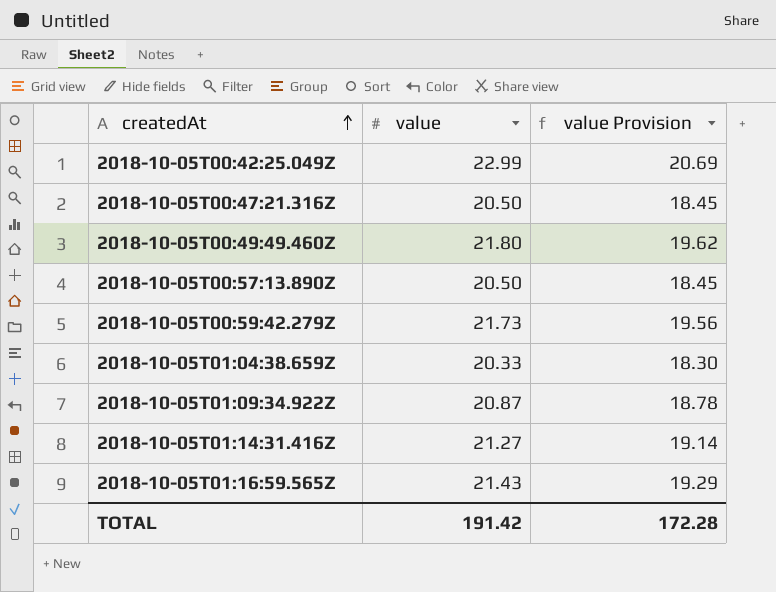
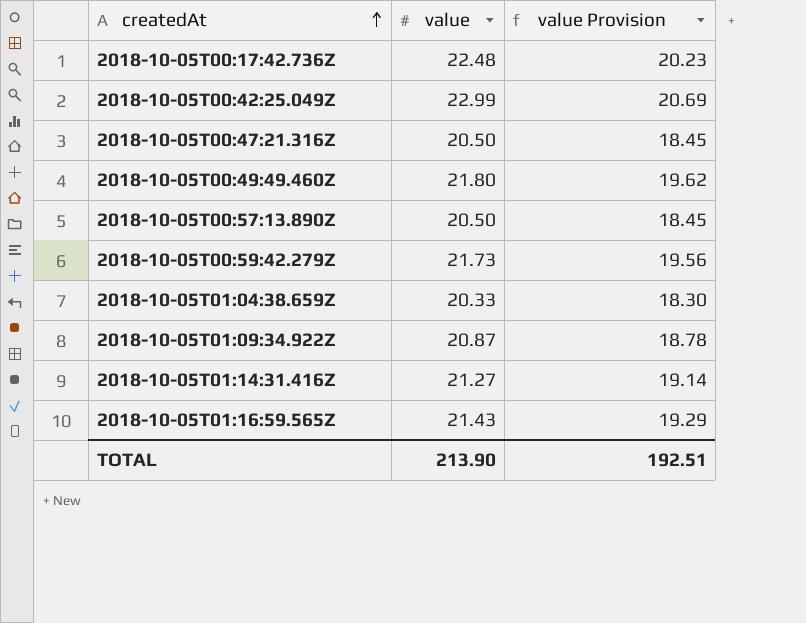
row 2018-10-05T00:17:42.736Z: none -> 22.48 | 20.23
TOTAL | value: 191.42 -> 213.90
TOTAL | value Provision: 172.28 -> 192.51

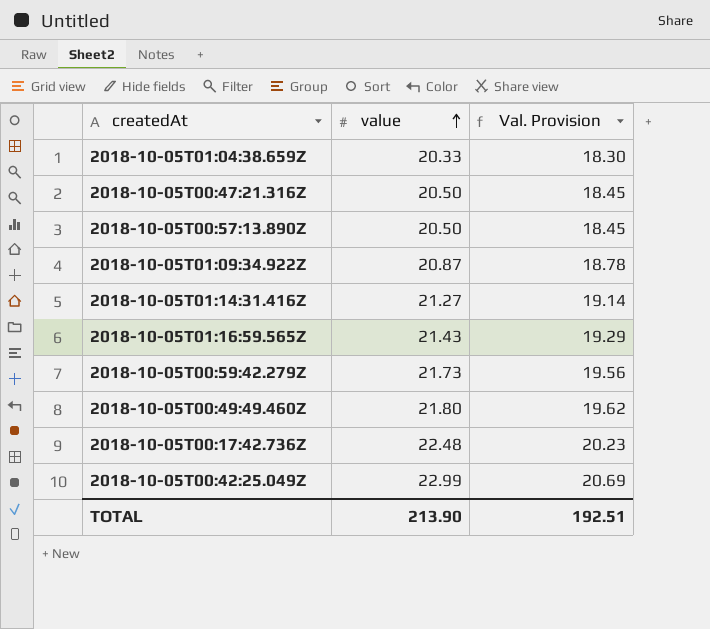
row order: createdAt ascending -> value ascending
column name: value Provision -> Val. Provision

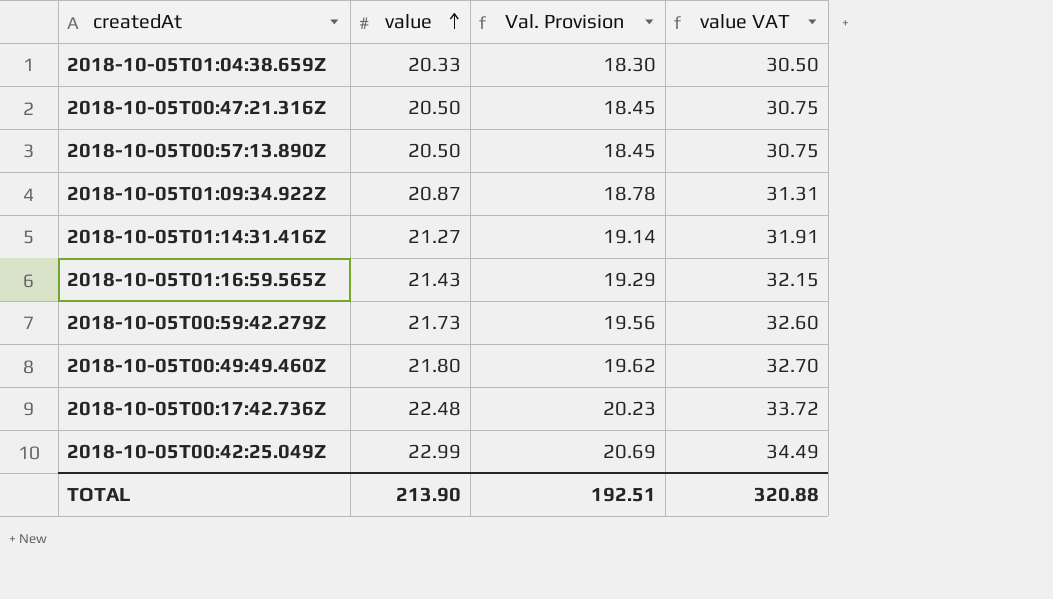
column value VAT | formula: none -> [value] * 1.5

